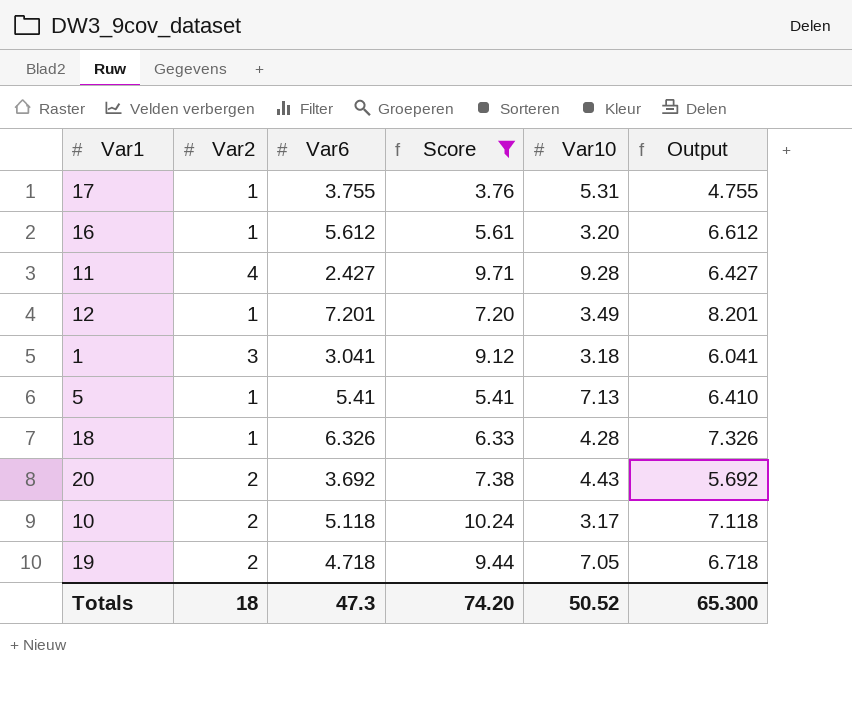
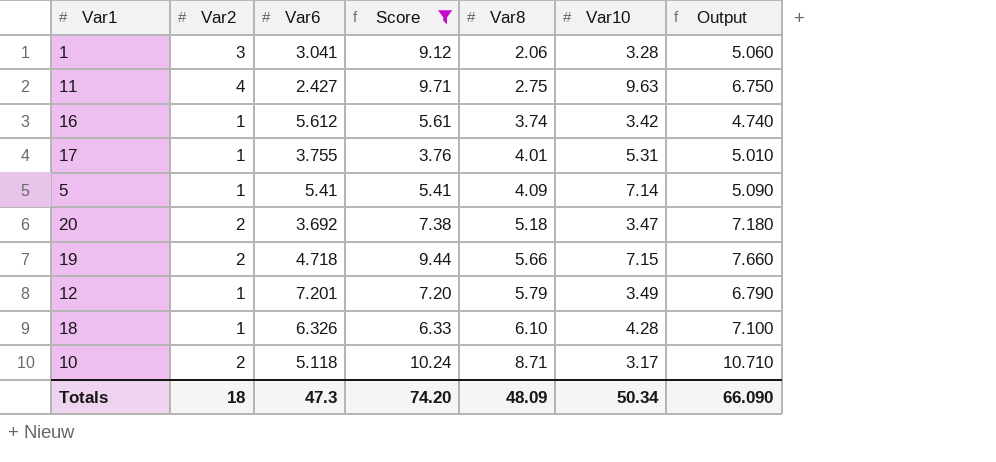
row order: none -> Var8 ascending
column Var8 | position: none -> 5
column Output | formula: [Var2] + [Var6] -> [Var2] + [Var8]
1 | Var10: 3.18 -> 3.28
11 | Var10: 9.28 -> 9.63
16 | Var10: 3.20 -> 3.42
5 | Var10: 7.13 -> 7.14
20 | Var10: 4.43 -> 3.47
19 | Var10: 7.05 -> 7.15
Totals | Var10: 50.52 -> 50.34
Totals | Output: 65.300 -> 66.090

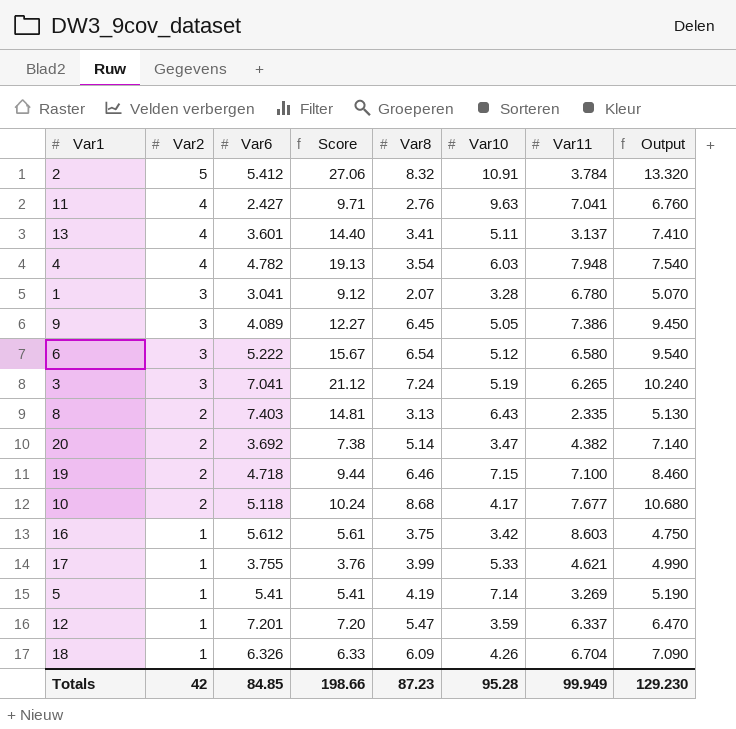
filter: Score <= 10.24 -> none
row order: Var8 ascending -> Var2 descending
column Var11 | position: none -> 7
11 | Var8: 2.75 -> 2.76
11 | Output: 6.750 -> 6.760
1 | Var8: 2.06 -> 2.07
1 | Output: 5.060 -> 5.070
20 | Var8: 5.18 -> 5.14
20 | Output: 7.180 -> 7.140
19 | Var8: 5.66 -> 6.46
19 | Output: 7.660 -> 8.460
10 | Var8: 8.71 -> 8.68
10 | Var10: 3.17 -> 4.17
10 | Output: 10.710 -> 10.680
16 | Var8: 3.74 -> 3.75
16 | Output: 4.740 -> 4.750
17 | Var8: 4.01 -> 3.99
17 | Var10: 5.31 -> 5.33
17 | Output: 5.010 -> 4.990
5 | Var8: 4.09 -> 4.19
5 | Output: 5.090 -> 5.190
12 | Var8: 5.79 -> 5.47
12 | Var10: 3.49 -> 3.59
12 | Output: 6.790 -> 6.470
18 | Var8: 6.10 -> 6.09
18 | Var10: 4.28 -> 4.26
18 | Output: 7.100 -> 7.090
Totals | Var2: 18 -> 42
Totals | Var6: 47.3 -> 84.85
Totals | Score: 74.20 -> 198.66
Totals | Var8: 48.09 -> 87.23
Totals | Var10: 50.34 -> 95.28
Totals | Output: 66.090 -> 129.230

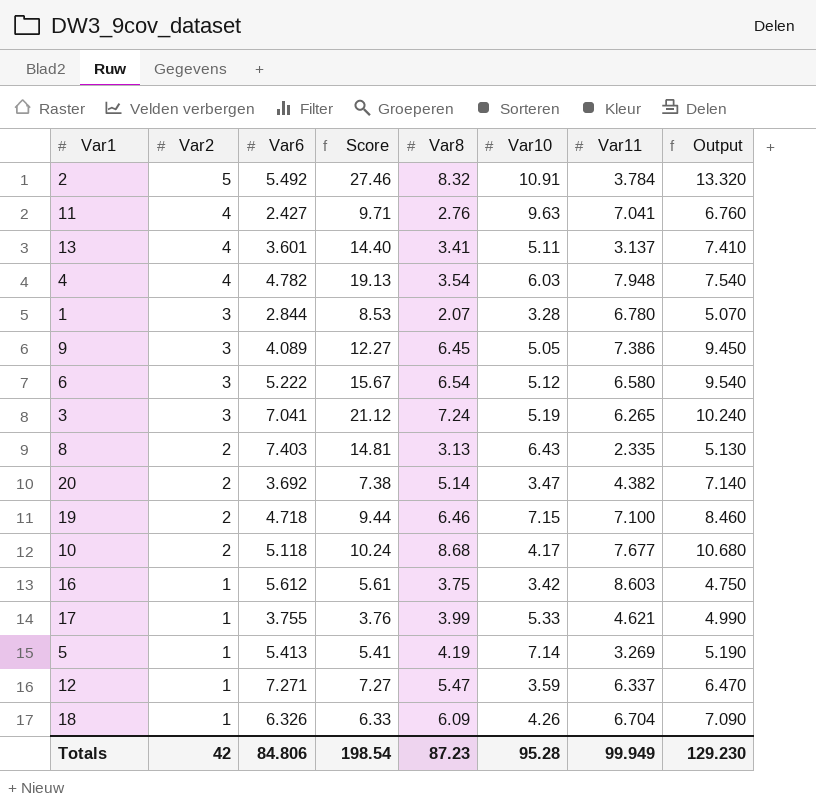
2 | Var6: 5.412 -> 5.492
2 | Score: 27.06 -> 27.46
1 | Var6: 3.041 -> 2.844
1 | Score: 9.12 -> 8.53
5 | Var6: 5.41 -> 5.413
12 | Var6: 7.201 -> 7.271
12 | Score: 7.20 -> 7.27
Totals | Var6: 84.85 -> 84.806
Totals | Score: 198.66 -> 198.54

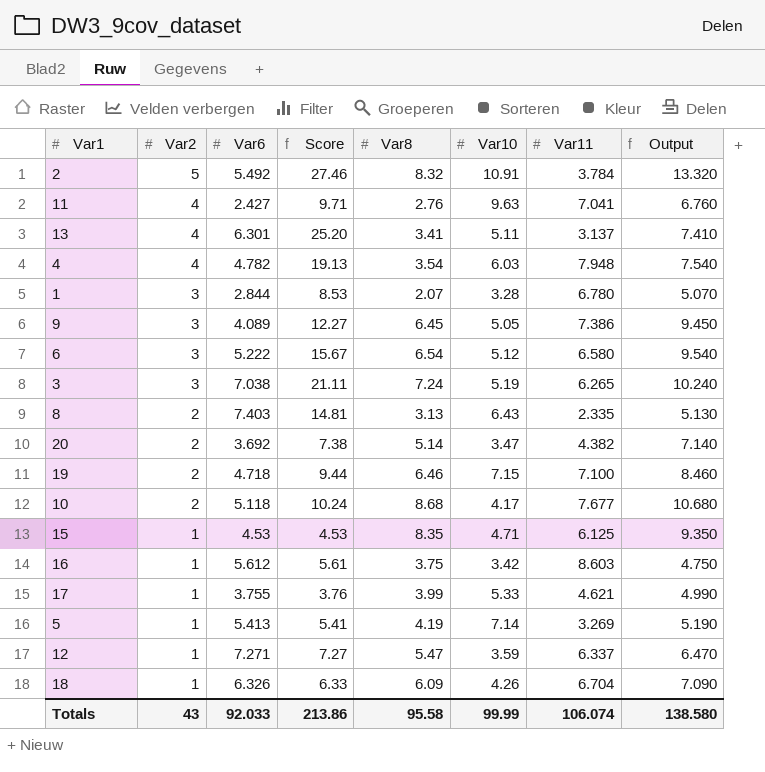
13 | Var6: 3.601 -> 6.301
13 | Score: 14.40 -> 25.20
3 | Var6: 7.041 -> 7.038
3 | Score: 21.12 -> 21.11
row 15: none -> 1 | 4.53 | 4.53 | 8.35 | 4.71 | 6.125 | 9.350
Totals | Var2: 42 -> 43
Totals | Var6: 84.806 -> 92.033
Totals | Score: 198.54 -> 213.86
Totals | Var8: 87.23 -> 95.58
Totals | Var10: 95.28 -> 99.99
Totals | Var11: 99.949 -> 106.074
Totals | Output: 129.230 -> 138.580

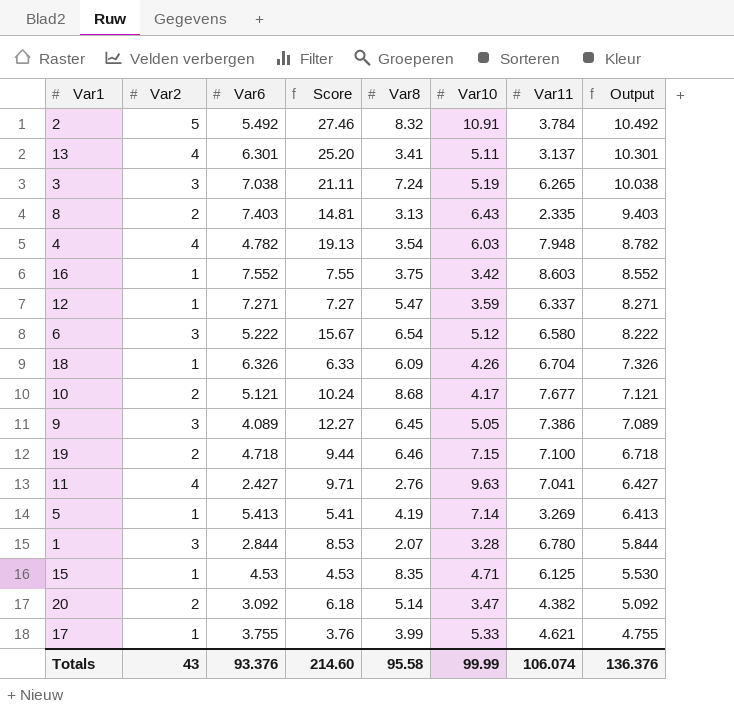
row order: Var2 descending -> Output descending
column Output | formula: [Var2] + [Var8] -> [Var2] + [Var6]
16 | Var6: 5.612 -> 7.552
16 | Score: 5.61 -> 7.55
10 | Var6: 5.118 -> 5.121
20 | Var6: 3.692 -> 3.092
20 | Score: 7.38 -> 6.18
Totals | Var6: 92.033 -> 93.376
Totals | Score: 213.86 -> 214.60
Totals | Output: 138.580 -> 136.376

